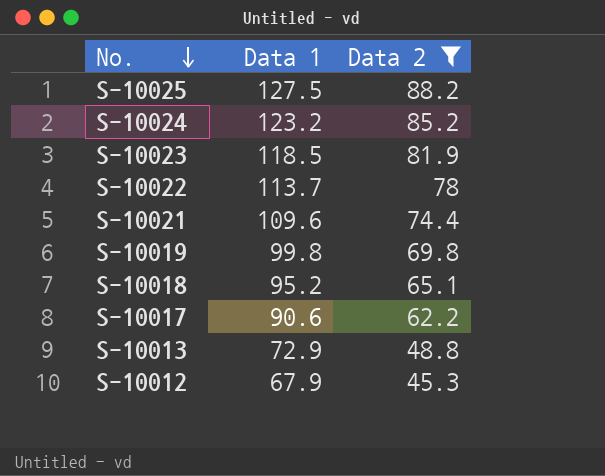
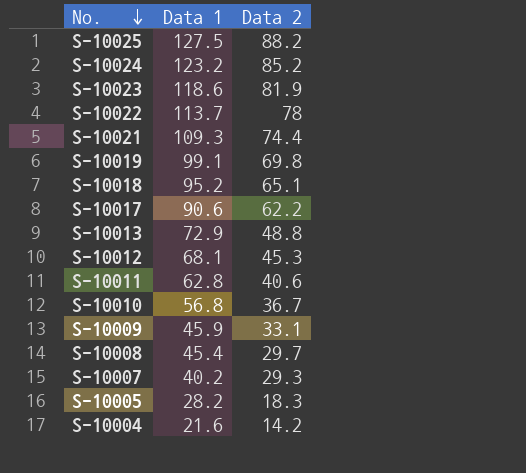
filter: Data 2 >= 45.3 -> none
S-10023 | Data 1: 118.5 -> 118.6
S-10021 | Data 1: 109.6 -> 109.3
S-10019 | Data 1: 99.8 -> 99.1
S-10012 | Data 1: 67.9 -> 68.1

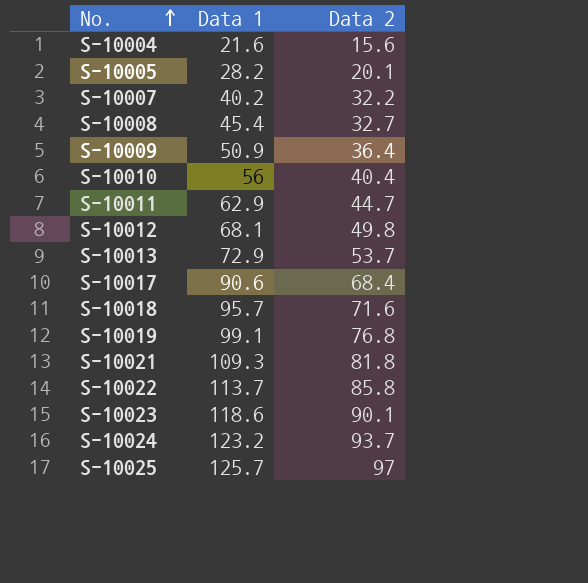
row order: No. descending -> No. ascending
S-10004 | Data 2: 14.2 -> 15.6
S-10005 | Data 2: 18.3 -> 20.1
S-10007 | Data 2: 29.3 -> 32.2
S-10008 | Data 2: 29.7 -> 32.7
S-10009 | Data 1: 45.9 -> 50.9
S-10009 | Data 2: 33.1 -> 36.4
S-10010 | Data 1: 56.8 -> 56
S-10010 | Data 2: 36.7 -> 40.4
S-10011 | Data 1: 62.8 -> 62.9
S-10011 | Data 2: 40.6 -> 44.7
S-10012 | Data 2: 45.3 -> 49.8
S-10013 | Data 2: 48.8 -> 53.7
S-10017 | Data 2: 62.2 -> 68.4
S-10018 | Data 1: 95.2 -> 95.7
S-10018 | Data 2: 65.1 -> 71.6
S-10019 | Data 2: 69.8 -> 76.8
S-10021 | Data 2: 74.4 -> 81.8
S-10022 | Data 2: 78 -> 85.8
S-10023 | Data 2: 81.9 -> 90.1
S-10024 | Data 2: 85.2 -> 93.7
S-10025 | Data 1: 127.5 -> 125.7
S-10025 | Data 2: 88.2 -> 97

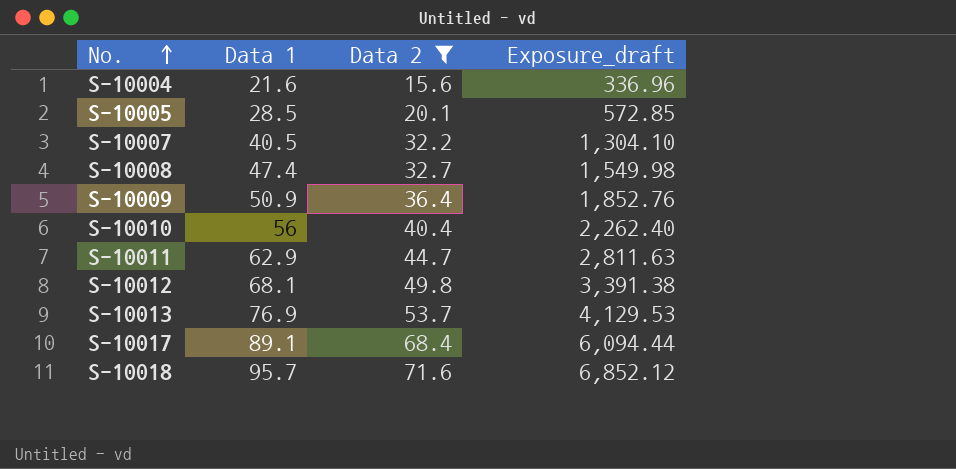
filter: none -> Data 2 <= 71.6
column Exposure_draft | formula: none -> [Data 1] * [Data 2]
S-10005 | Data 1: 28.2 -> 28.5
S-10007 | Data 1: 40.2 -> 40.5
S-10008 | Data 1: 45.4 -> 47.4
S-10013 | Data 1: 72.9 -> 76.9
S-10017 | Data 1: 90.6 -> 89.1

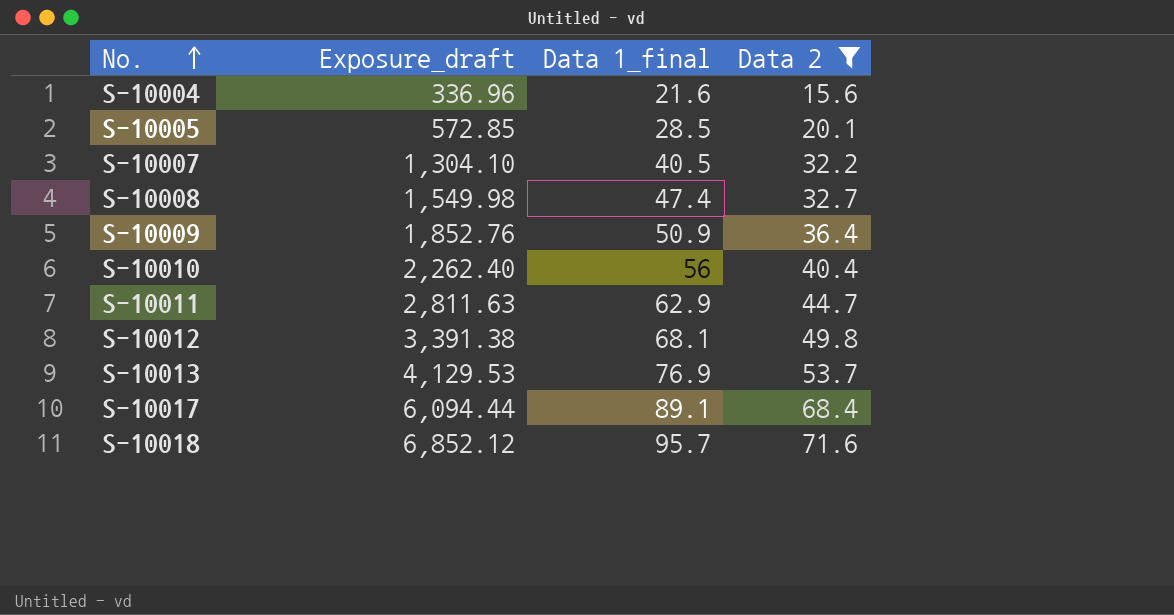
column Exposure_draft | position: 4 -> 2
column name: Data 1 -> Data 1_final

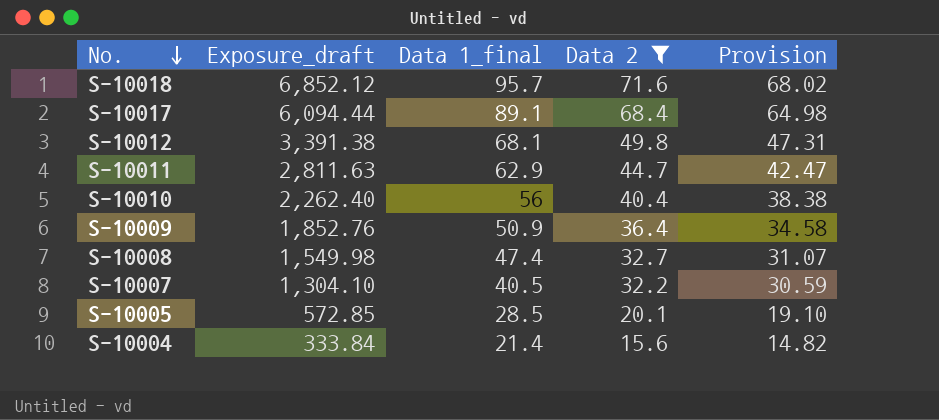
row order: No. ascending -> No. descending
column Provision | formula: none -> [Data 2] * 0.95
row S-10013: 4,129.53 | 76.9 | 53.7 -> none
S-10004 | Exposure_draft: 336.96 -> 333.84
S-10004 | Data 1_final: 21.6 -> 21.4

